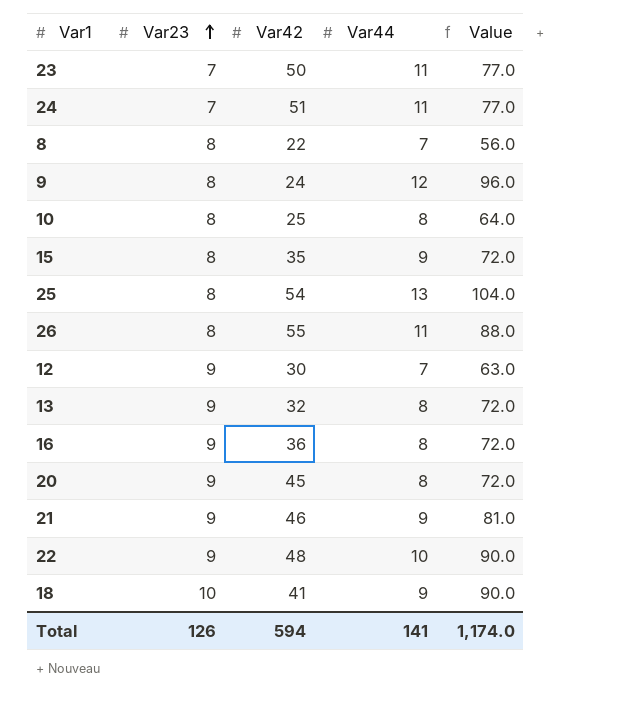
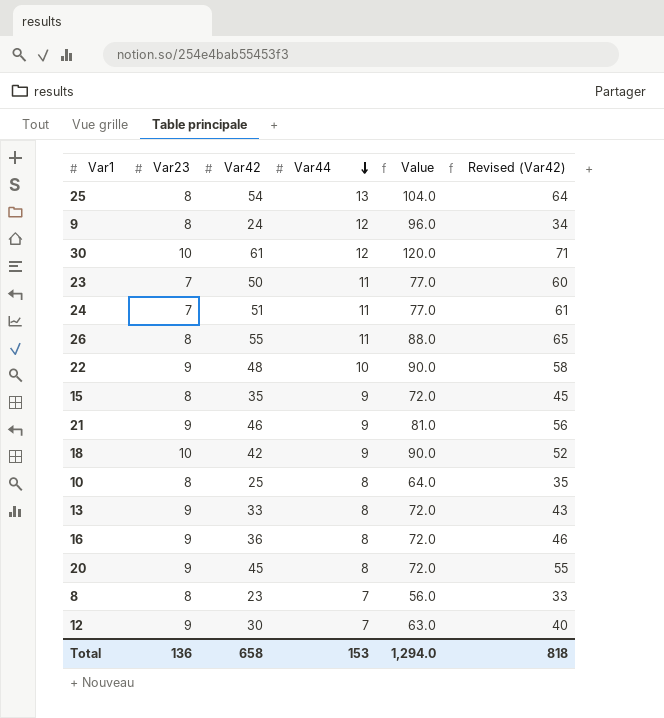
row order: Var23 ascending -> Var44 descending
column Revised (Var42) | formula: none -> [Var42] + 10
row 30: none -> 10 | 61 | 12 | 120.0 | 71
18 | Var42: 41 -> 42
13 | Var42: 32 -> 33
8 | Var42: 22 -> 23
Total | Var23: 126 -> 136
Total | Var42: 594 -> 658
Total | Var44: 141 -> 153
Total | Value: 1,174.0 -> 1,294.0

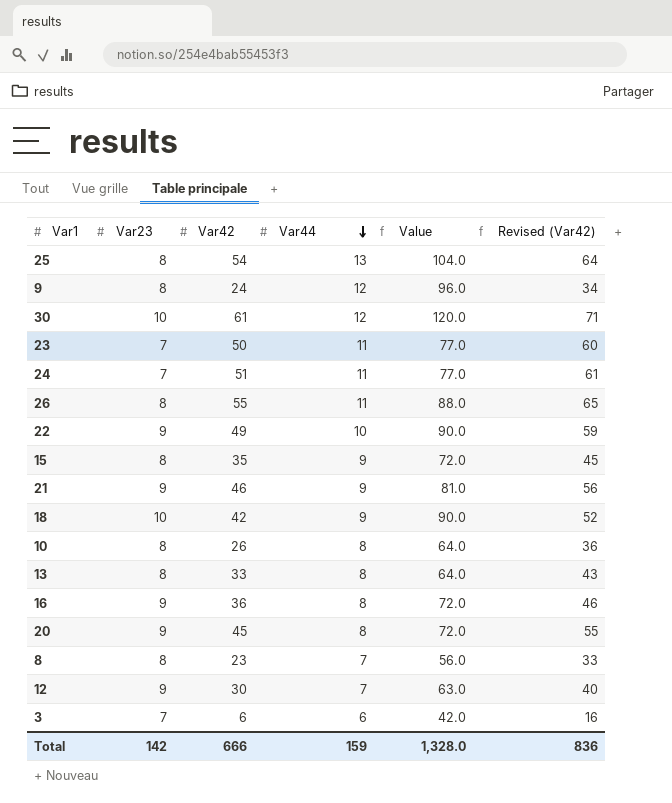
22 | Var42: 48 -> 49
22 | Revised (Var42): 58 -> 59
10 | Var42: 25 -> 26
10 | Revised (Var42): 35 -> 36
13 | Var23: 9 -> 8
13 | Value: 72.0 -> 64.0
row 3: none -> 7 | 6 | 6 | 42.0 | 16
Total | Var23: 136 -> 142
Total | Var42: 658 -> 666
Total | Var44: 153 -> 159
Total | Value: 1,294.0 -> 1,328.0
Total | Revised (Var42): 818 -> 836

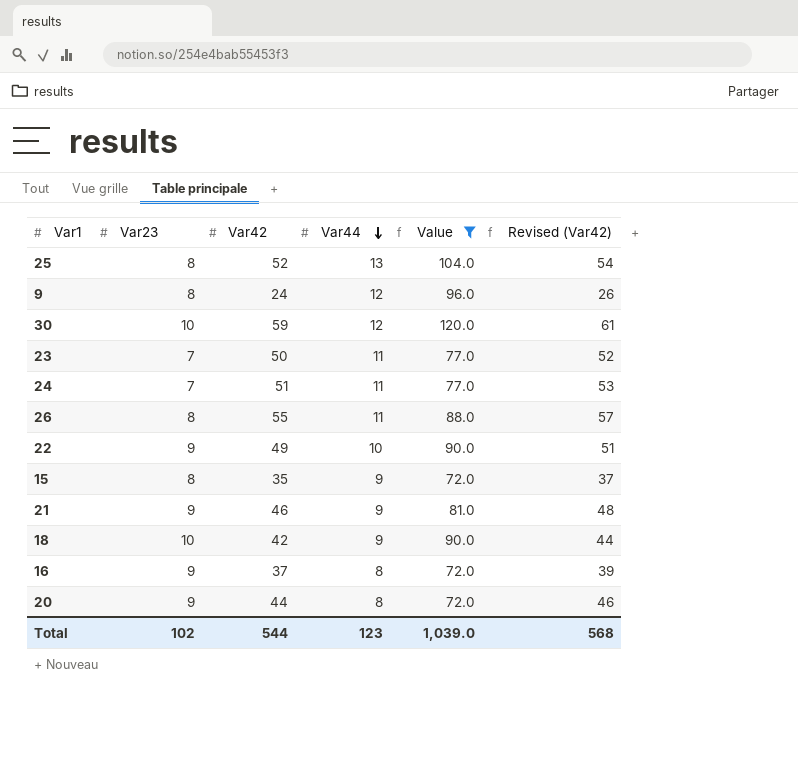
filter: none -> Value >= 72.0
column Revised (Var42) | formula: [Var42] + 10 -> [Var42] + 2
25 | Var42: 54 -> 52
30 | Var42: 61 -> 59
16 | Var42: 36 -> 37
20 | Var42: 45 -> 44
Total | Var23: 142 -> 102
Total | Var42: 666 -> 544
Total | Var44: 159 -> 123
Total | Value: 1,328.0 -> 1,039.0
Total | Revised (Var42): 836 -> 568

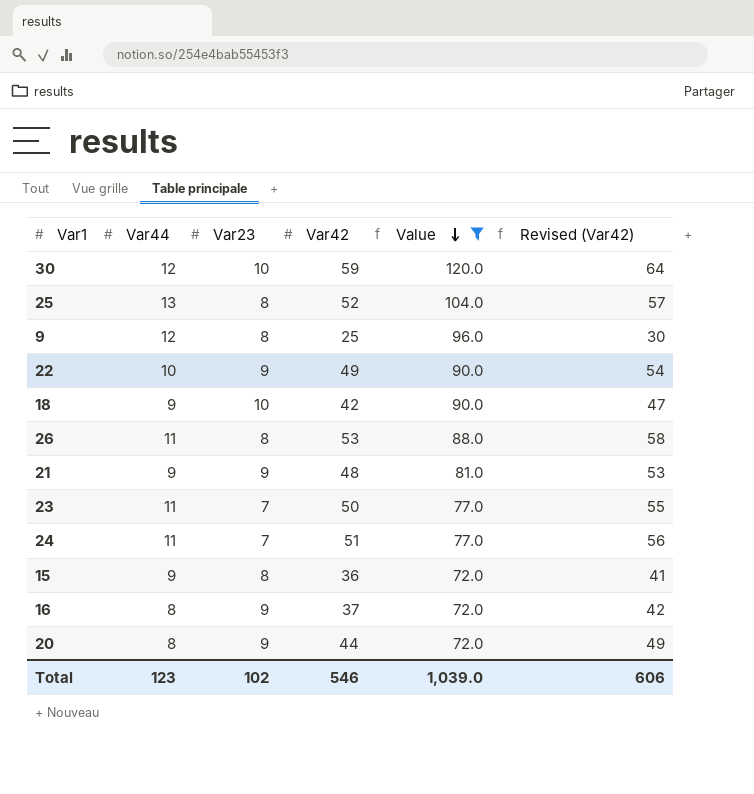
row order: Var44 descending -> Value descending
column Var44 | position: 4 -> 2
column Revised (Var42) | formula: [Var42] + 2 -> [Var42] + 5
9 | Var42: 24 -> 25
26 | Var42: 55 -> 53
21 | Var42: 46 -> 48
15 | Var42: 35 -> 36
Total | Var42: 544 -> 546
Total | Revised (Var42): 568 -> 606

